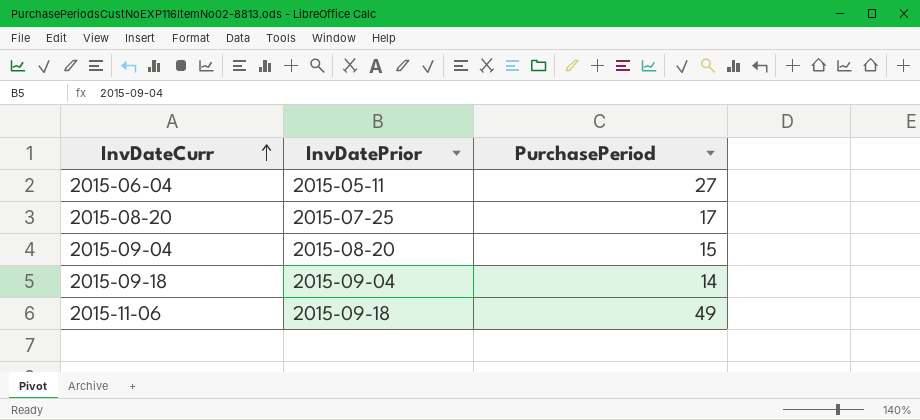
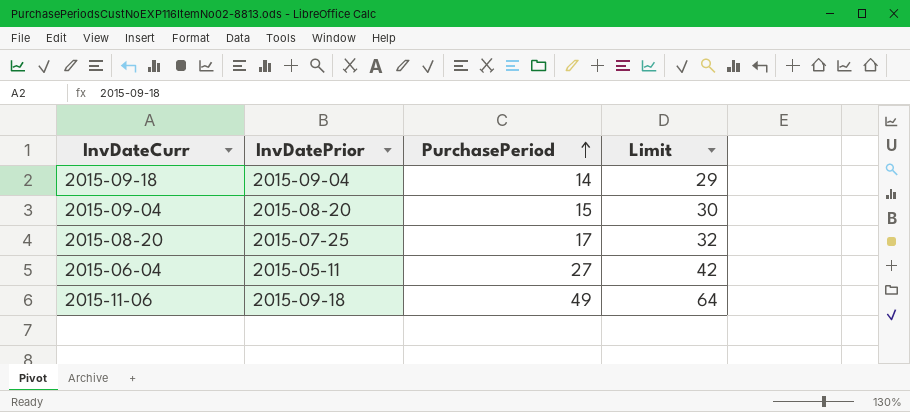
row order: InvDateCurr ascending -> PurchasePeriod ascending
column Limit | formula: none -> [PurchasePeriod] + 15

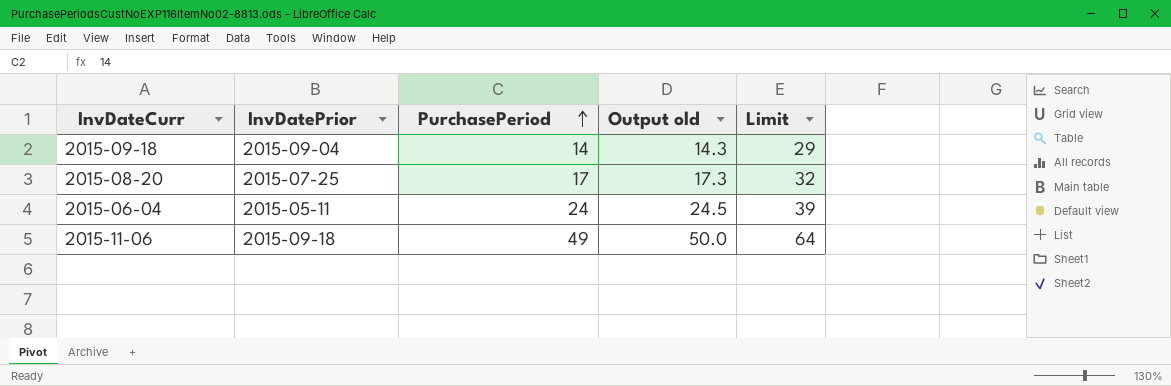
column Output old | formula: none -> [PurchasePeriod] * 1.02
row 2015-09-04: 2015-08-20 | 15 | 30 -> none
2015-06-04 | PurchasePeriod: 27 -> 24
2015-06-04 | Limit: 42 -> 39

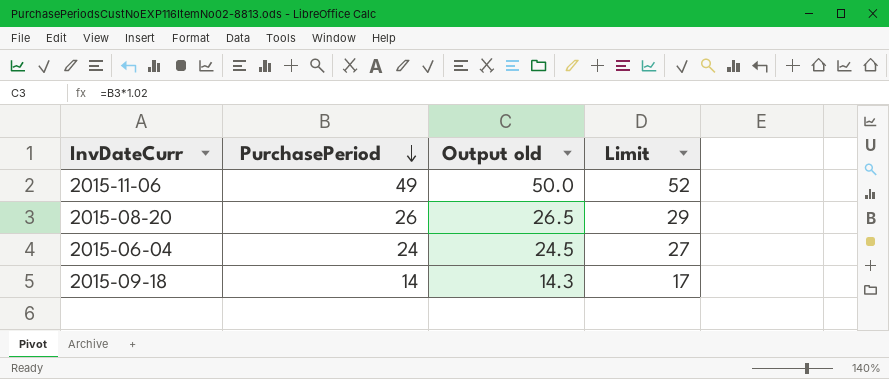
row order: PurchasePeriod ascending -> PurchasePeriod descending
column InvDatePrior | position: 2 -> none
column Limit | formula: [PurchasePeriod] + 15 -> [PurchasePeriod] + 3
2015-08-20 | PurchasePeriod: 17 -> 26
2015-08-20 | Output old: 17.3 -> 26.5

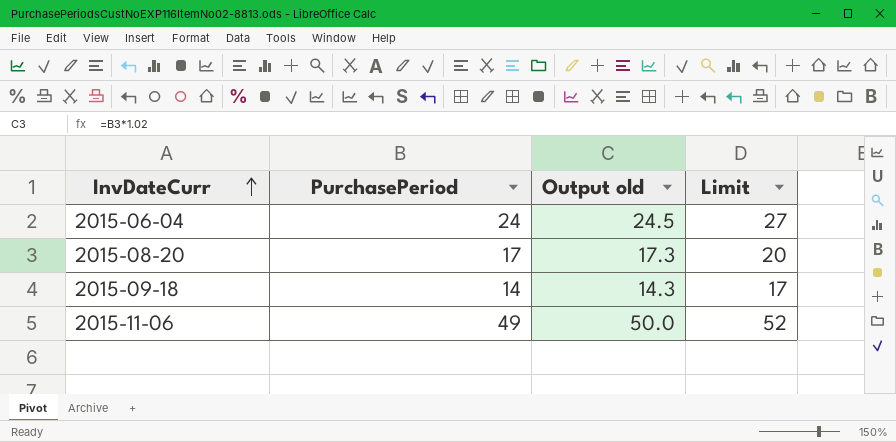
row order: PurchasePeriod descending -> InvDateCurr ascending
2015-08-20 | PurchasePeriod: 26 -> 17
2015-08-20 | Output old: 26.5 -> 17.3
2015-08-20 | Limit: 29 -> 20

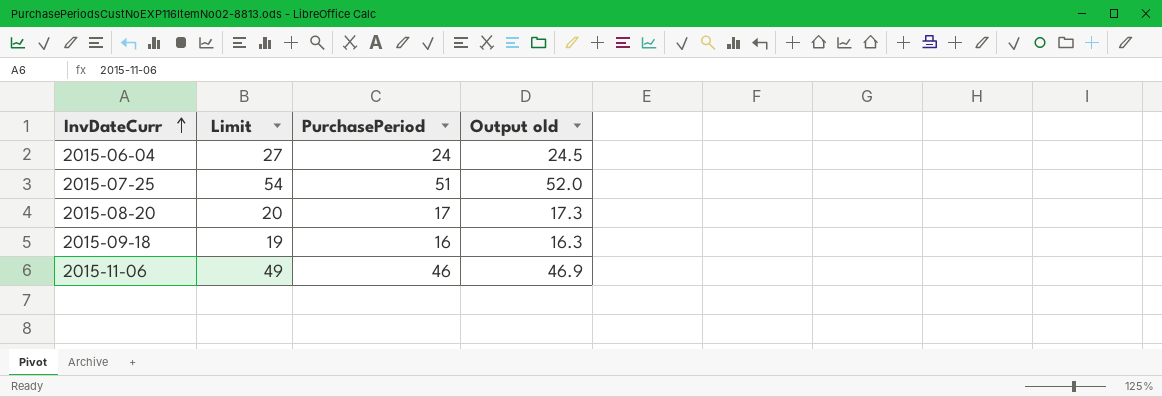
column Limit | position: 4 -> 2
row 2015-07-25: none -> 54 | 51 | 52.0
2015-09-18 | Limit: 17 -> 19
2015-09-18 | PurchasePeriod: 14 -> 16
2015-09-18 | Output old: 14.3 -> 16.3
2015-11-06 | Limit: 52 -> 49
2015-11-06 | PurchasePeriod: 49 -> 46
2015-11-06 | Output old: 50.0 -> 46.9

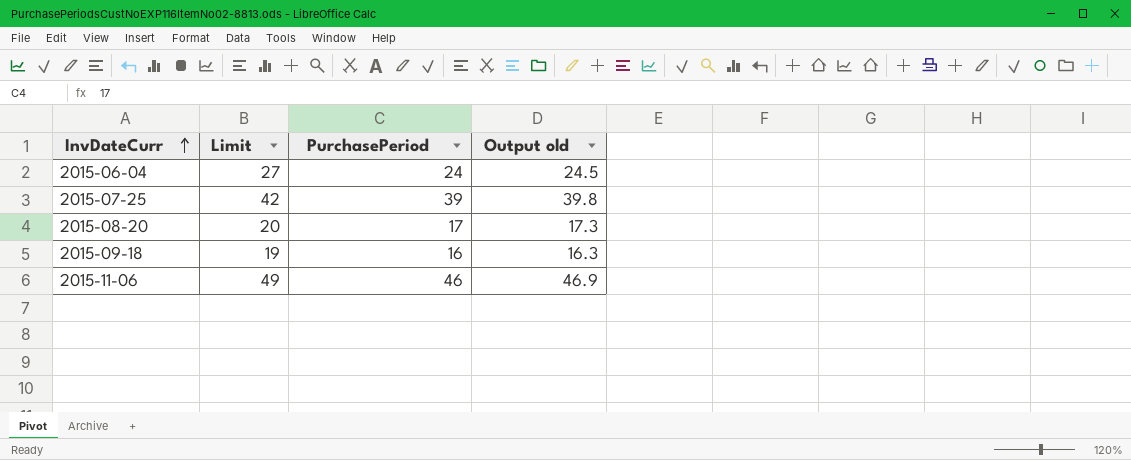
2015-07-25 | Limit: 54 -> 42
2015-07-25 | PurchasePeriod: 51 -> 39
2015-07-25 | Output old: 52.0 -> 39.8

